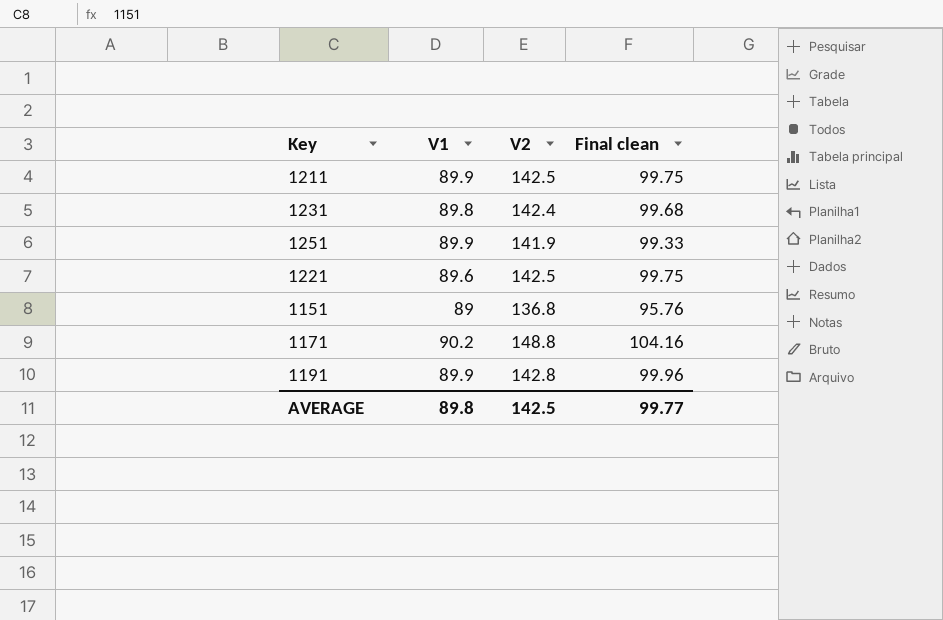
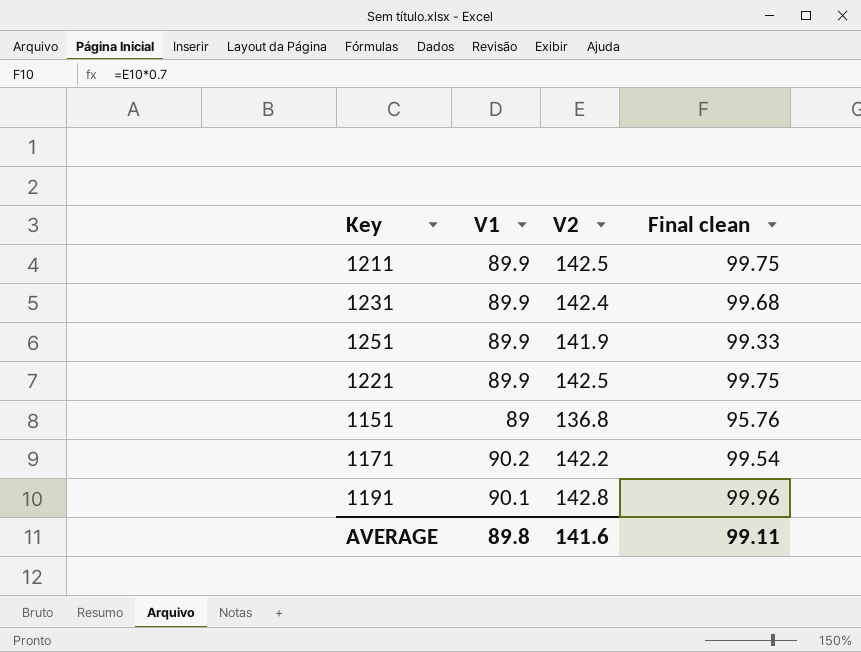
1231 | V1: 89.8 -> 89.9
1221 | V1: 89.6 -> 89.9
1171 | V2: 148.8 -> 142.2
1171 | Final clean: 104.16 -> 99.54
1191 | V1: 89.9 -> 90.1
AVERAGE | V2: 142.5 -> 141.6
AVERAGE | Final clean: 99.77 -> 99.11

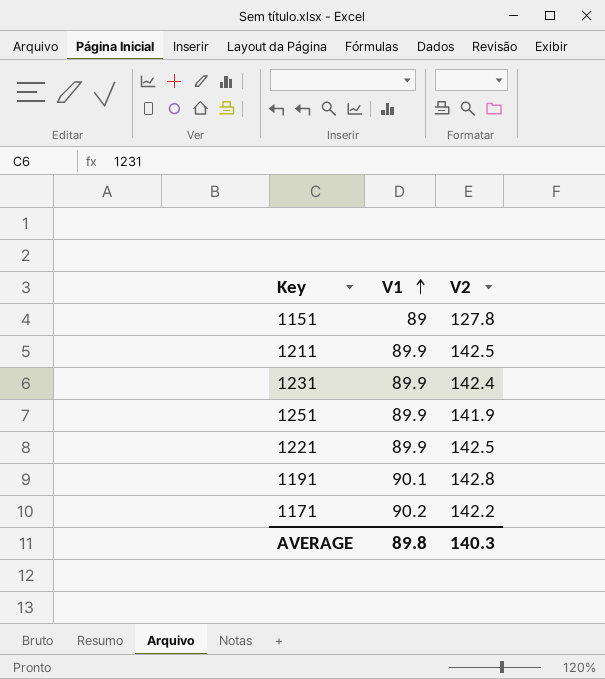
row order: none -> V1 ascending
column Final clean | formula: [V2] * 0.7 -> none
1151 | V2: 136.8 -> 127.8
AVERAGE | V2: 141.6 -> 140.3

